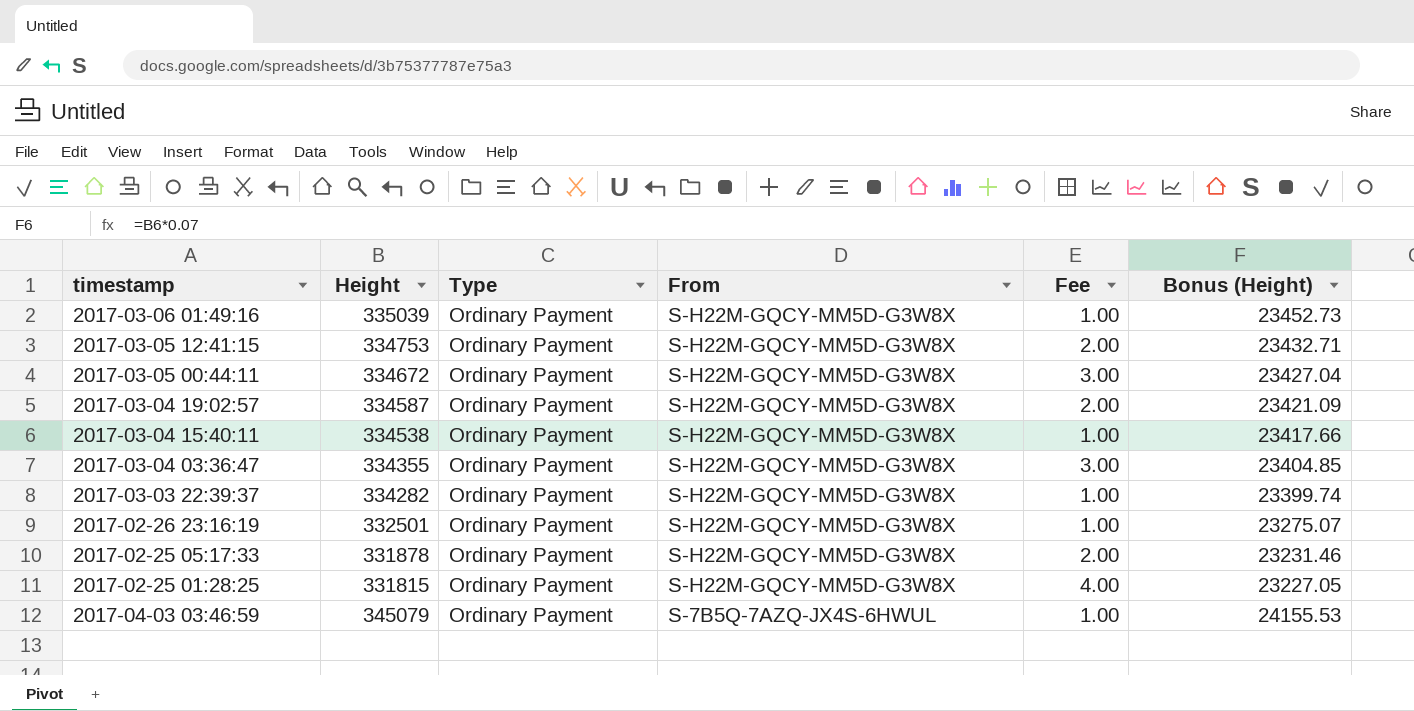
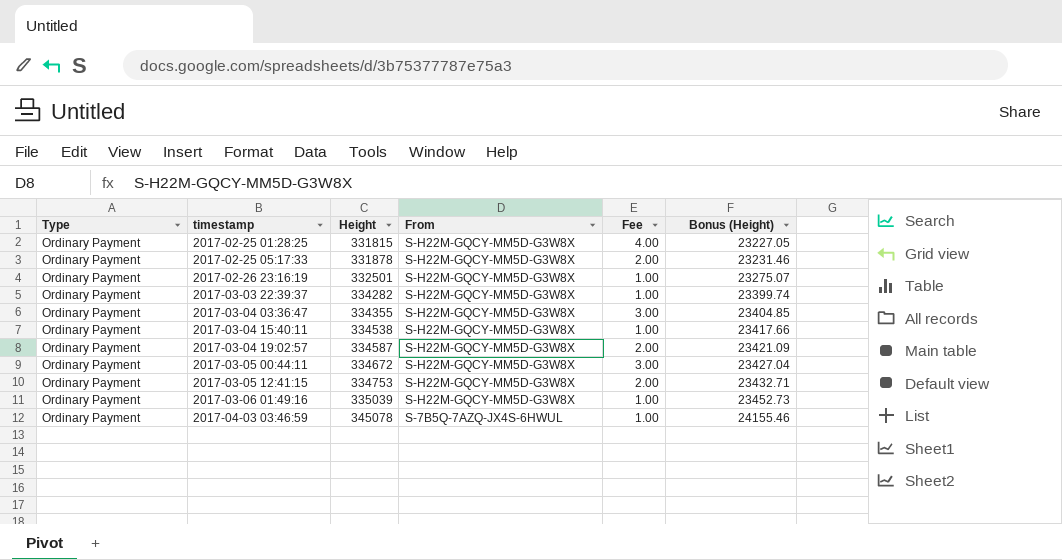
row order: From descending -> timestamp ascending
column Type | position: 3 -> 1
2017-04-03 03:46:59 | Height: 345079 -> 345078
2017-04-03 03:46:59 | Bonus (Height): 24155.53 -> 24155.46

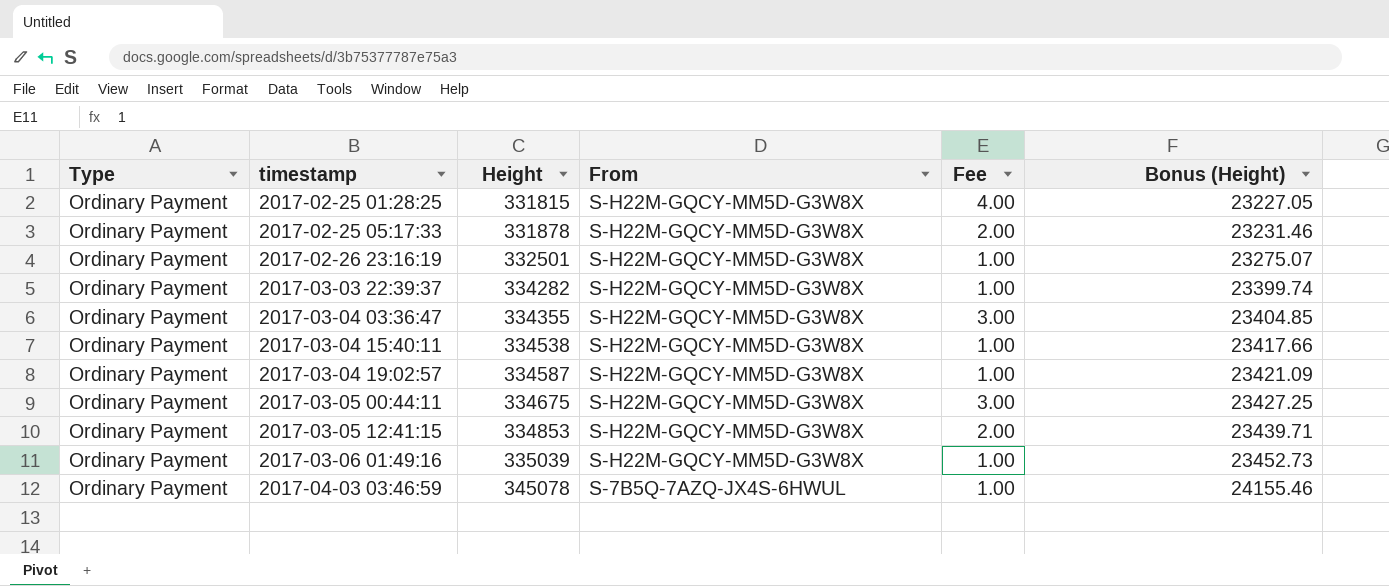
2017-03-04 19:02:57 | Fee: 2.00 -> 1.00
2017-03-05 00:44:11 | Height: 334672 -> 334675
2017-03-05 00:44:11 | Bonus (Height): 23427.04 -> 23427.25
2017-03-05 12:41:15 | Height: 334753 -> 334853
2017-03-05 12:41:15 | Bonus (Height): 23432.71 -> 23439.71

